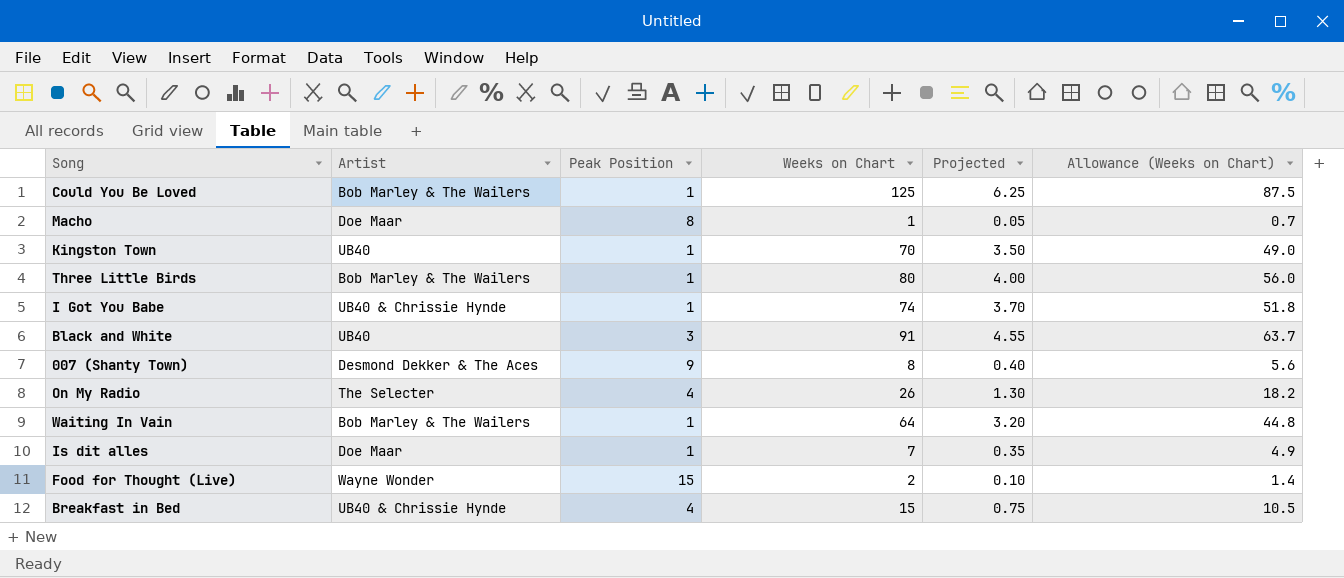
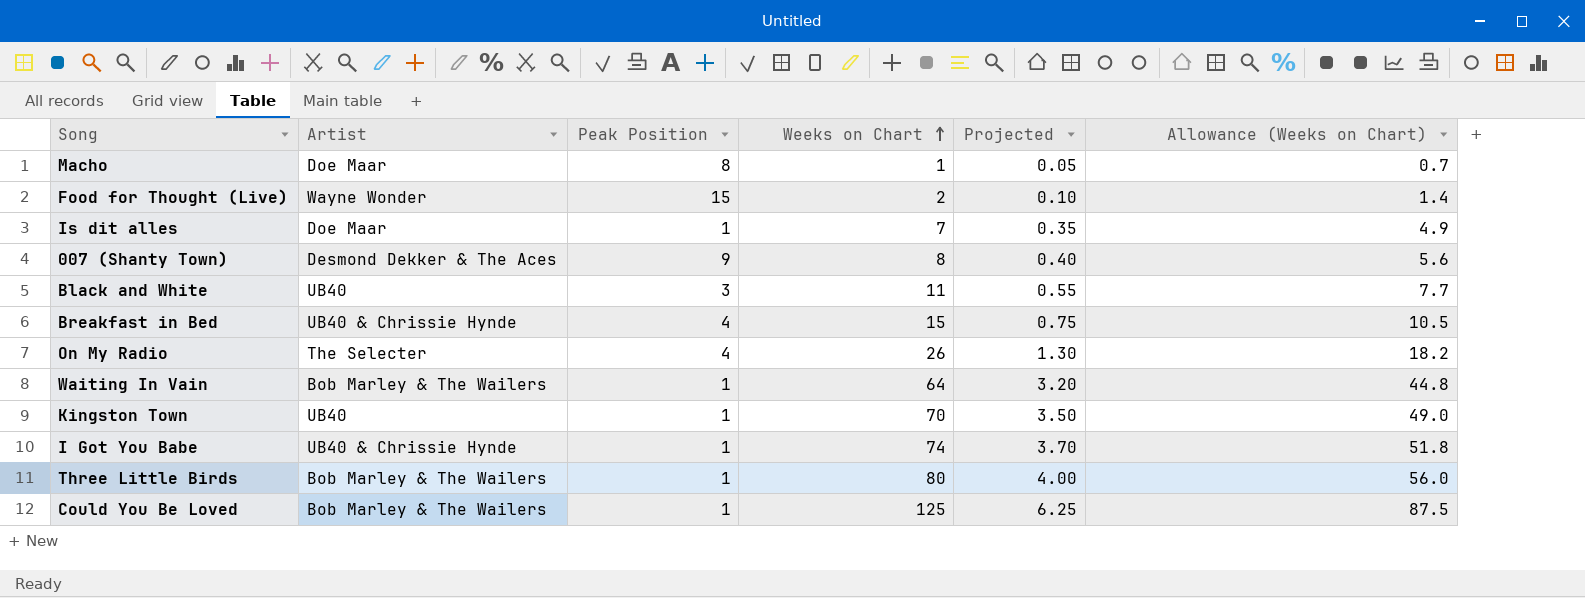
row order: none -> Weeks on Chart ascending
Black and White | Weeks on Chart: 91 -> 11
Black and White | Projected: 4.55 -> 0.55
Black and White | Allowance (Weeks on Chart): 63.7 -> 7.7

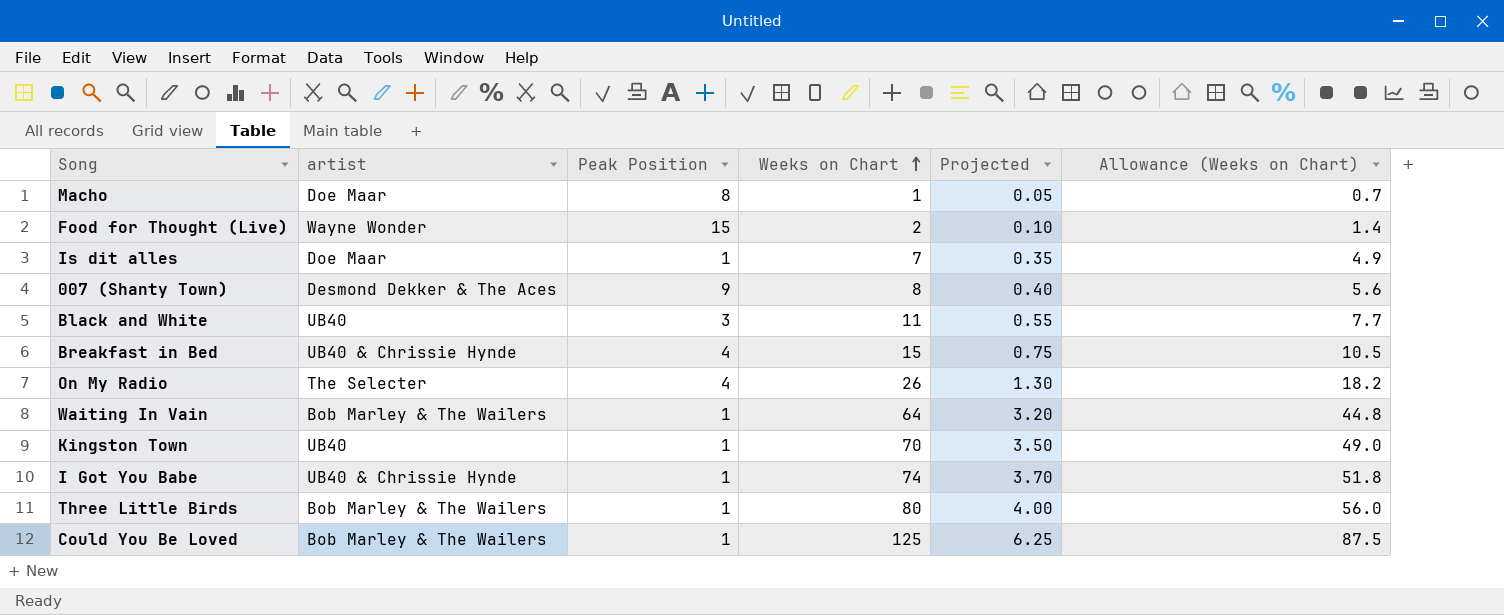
column name: Artist -> artist

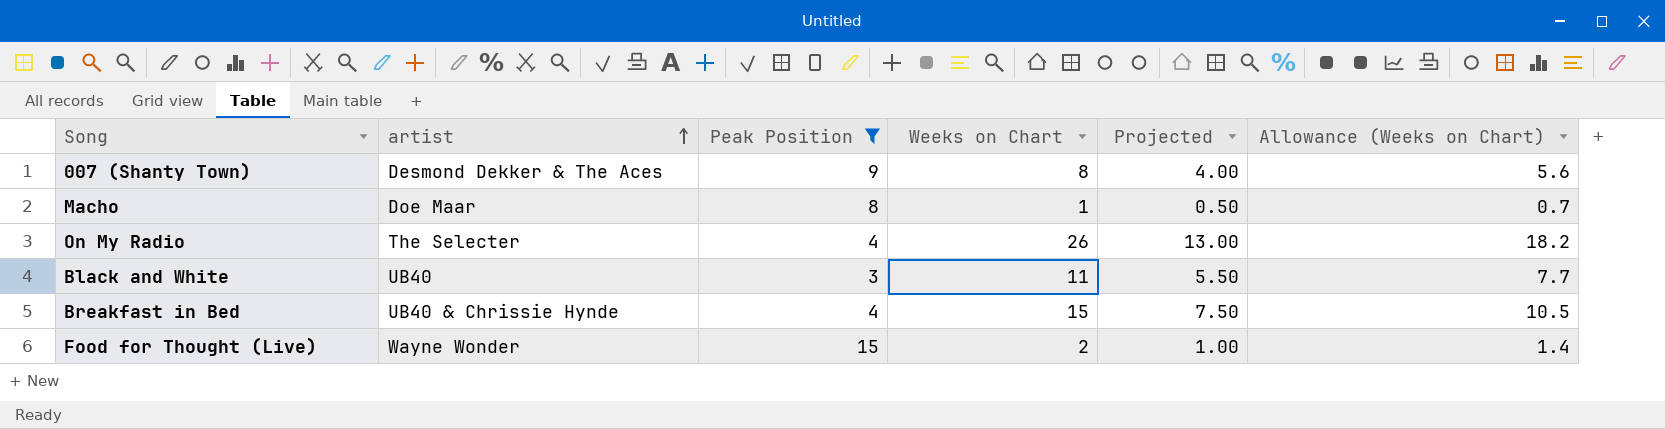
filter: none -> Peak Position != 1
row order: Weeks on Chart ascending -> artist ascending
column Projected | formula: [Weeks on Chart] * 0.05 -> [Weeks on Chart] * 0.5

